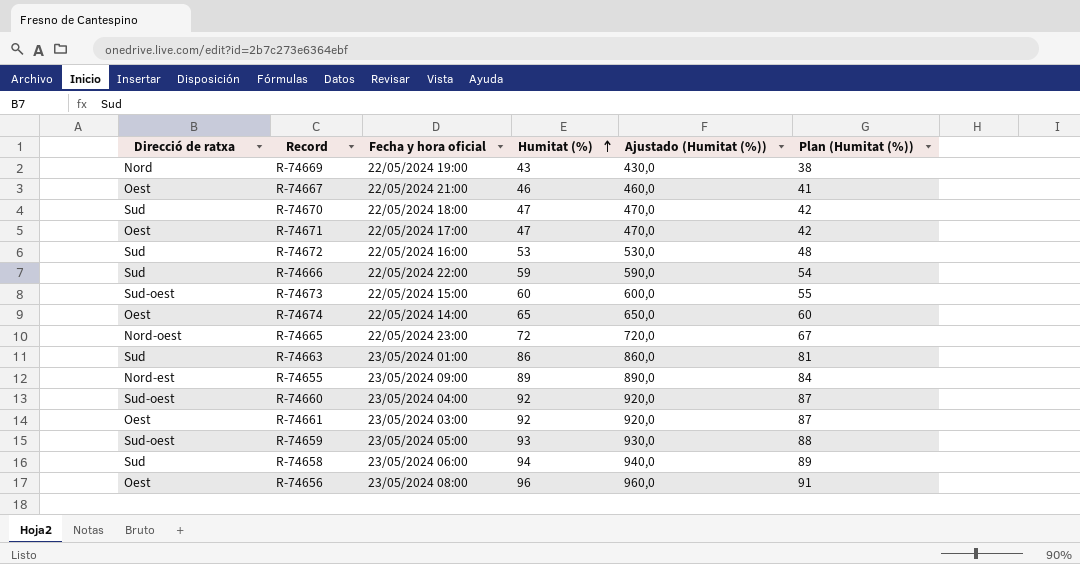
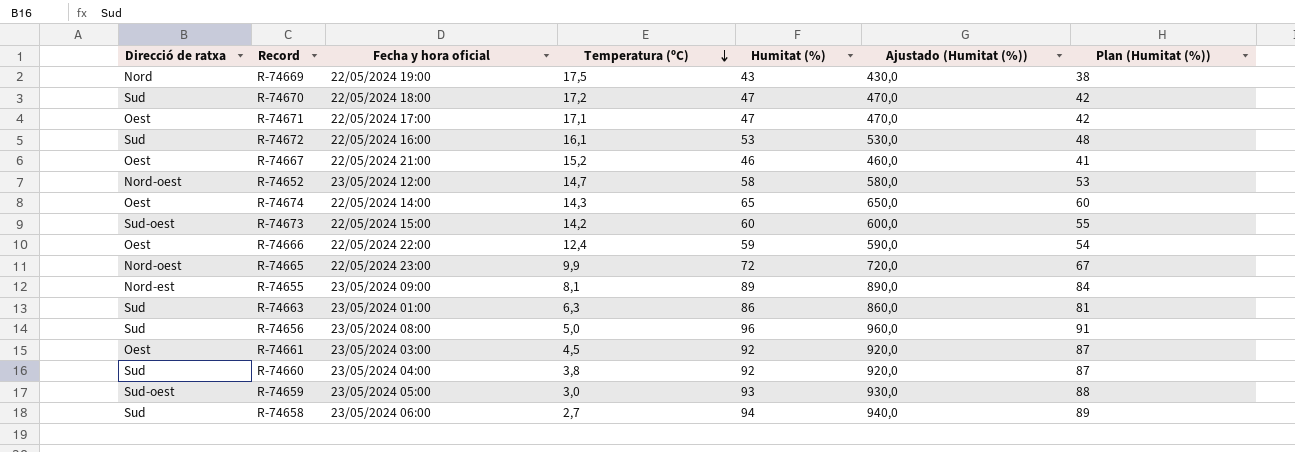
row order: Humitat (%) ascending -> Temperatura (ºC) descending
column Temperatura (ºC) | position: none -> 4
row R-74652: none -> Nord-oest | 23/05/2024 12:00 | 14,7 | 58 | 580,0 | 53
R-74666 | Direcció de ratxa: Sud -> Oest
R-74656 | Direcció de ratxa: Oest -> Sud
R-74660 | Direcció de ratxa: Sud-oest -> Sud

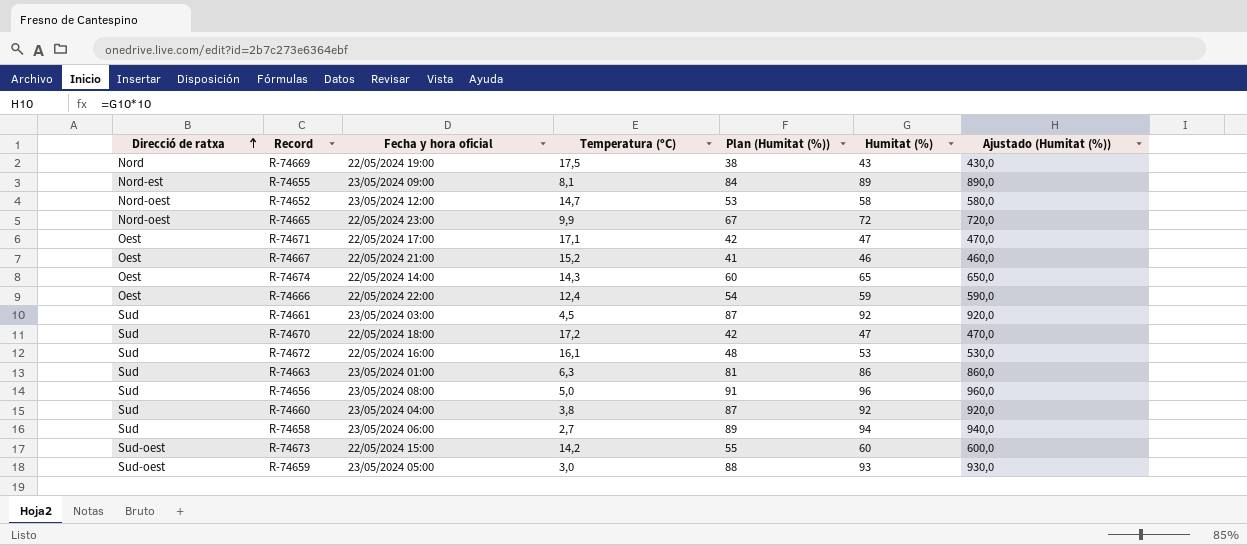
row order: Temperatura (ºC) descending -> Direcció de ratxa ascending
column Plan (Humitat (%)) | position: 7 -> 5
R-74661 | Direcció de ratxa: Oest -> Sud

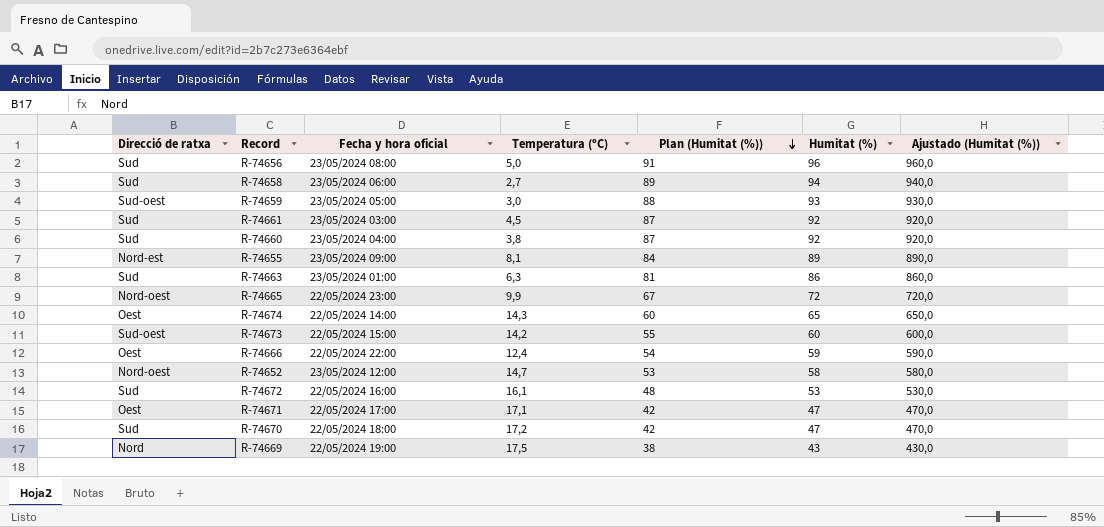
row order: Direcció de ratxa ascending -> Plan (Humitat (%)) descending
row R-74667: Oest | 22/05/2024 21:00 | 15,2 | 41 | 46 | 460,0 -> none

